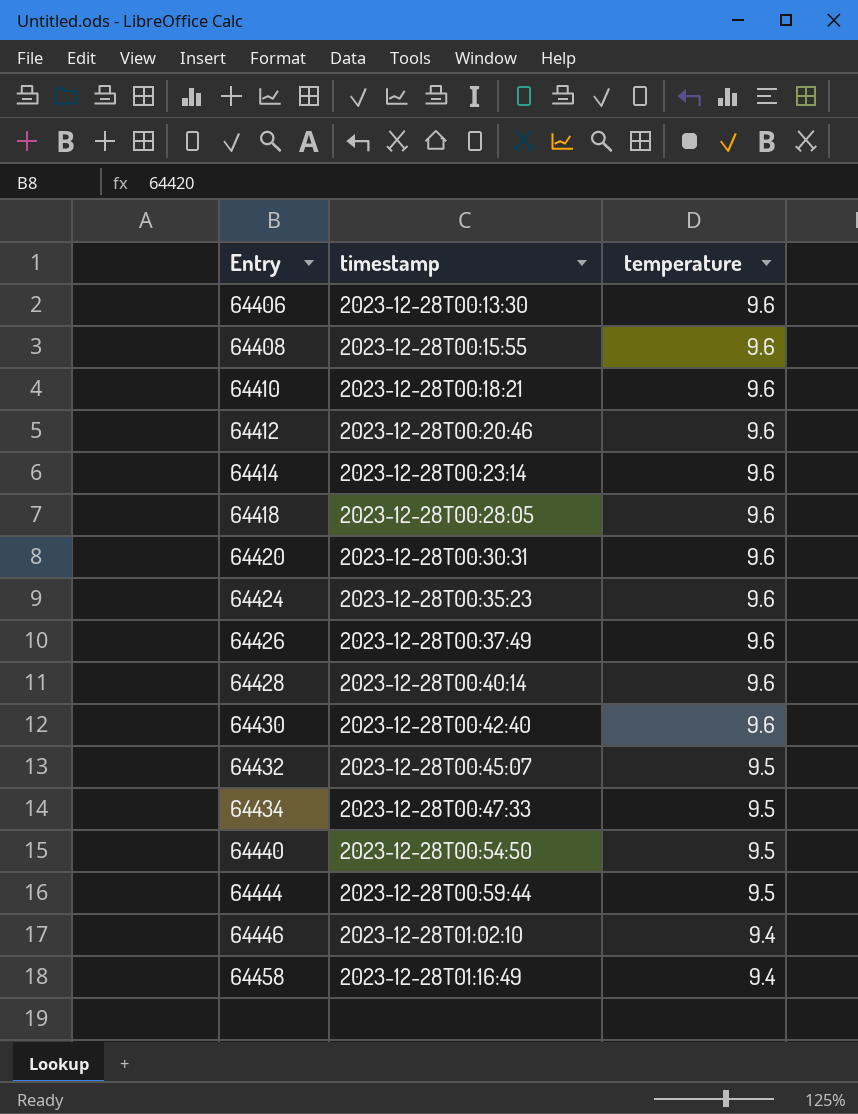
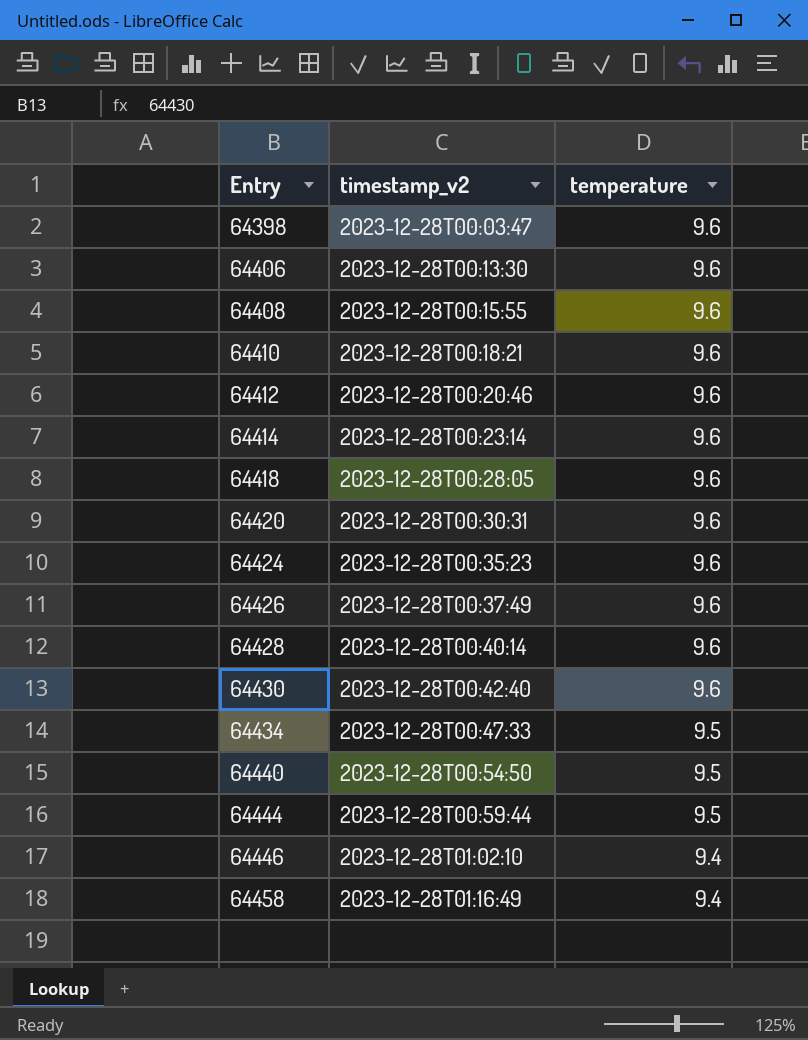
column name: timestamp -> timestamp_v2
row 64432: 2023-12-28T00:45:07 | 9.5 -> none
row 64398: none -> 2023-12-28T00:03:47 | 9.6

